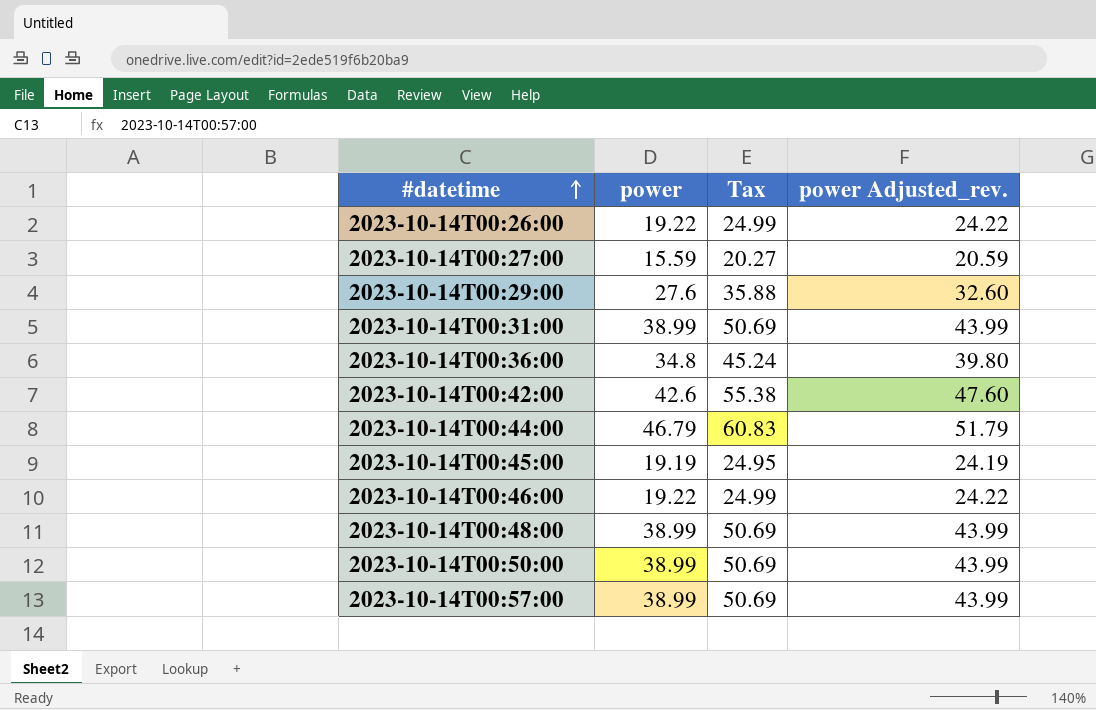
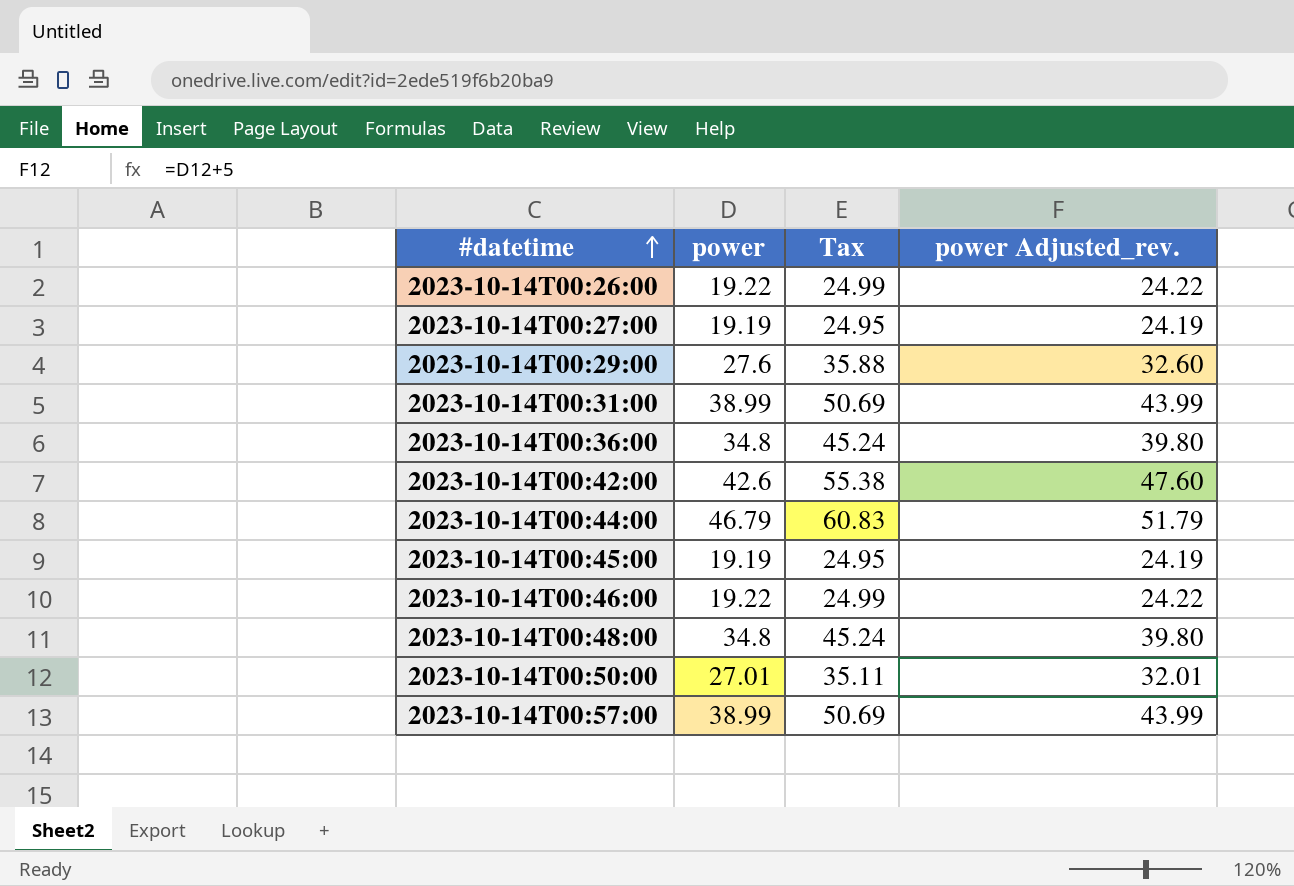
2023-10-14T00:27:00 | power: 15.59 -> 19.19
2023-10-14T00:27:00 | Tax: 20.27 -> 24.95
2023-10-14T00:27:00 | power Adjusted_rev.: 20.59 -> 24.19
2023-10-14T00:48:00 | power: 38.99 -> 34.8
2023-10-14T00:48:00 | Tax: 50.69 -> 45.24
2023-10-14T00:48:00 | power Adjusted_rev.: 43.99 -> 39.80
2023-10-14T00:50:00 | power: 38.99 -> 27.01
2023-10-14T00:50:00 | Tax: 50.69 -> 35.11
2023-10-14T00:50:00 | power Adjusted_rev.: 43.99 -> 32.01

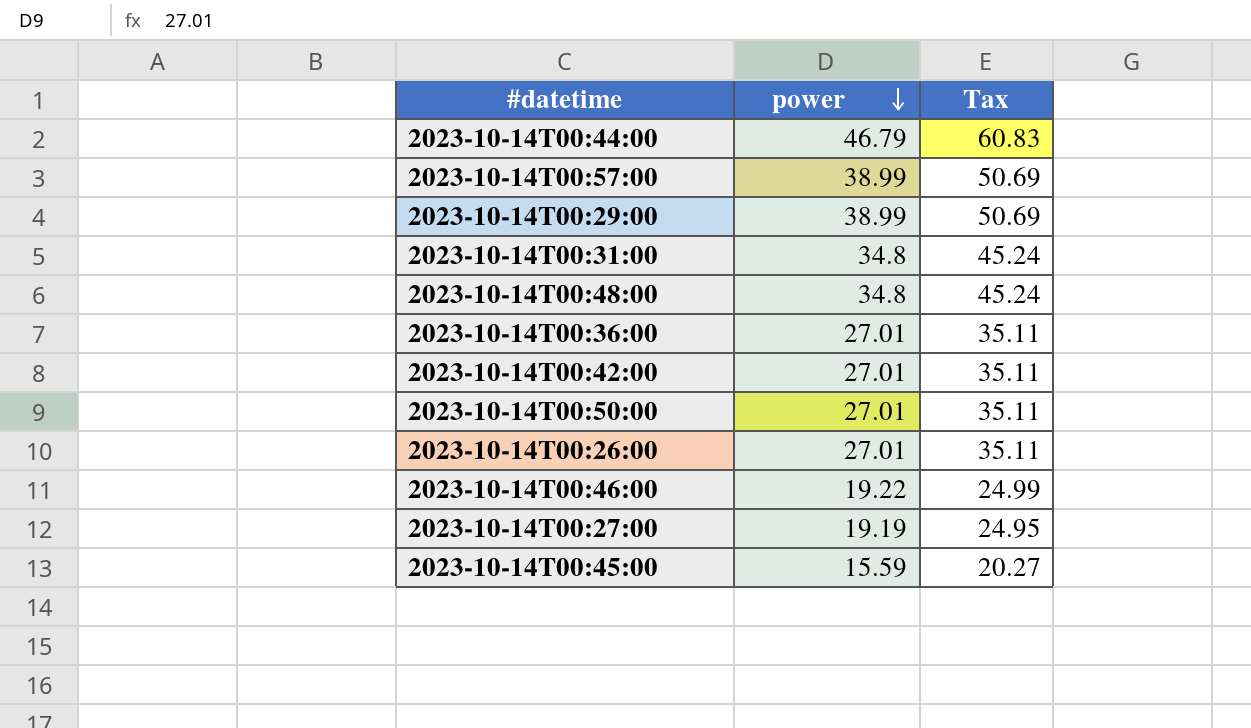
row order: #datetime ascending -> power descending
column power Adjusted_rev. | formula: [power] + 5 -> none
2023-10-14T00:29:00 | power: 27.6 -> 38.99
2023-10-14T00:29:00 | Tax: 35.88 -> 50.69
2023-10-14T00:31:00 | power: 38.99 -> 34.8
2023-10-14T00:31:00 | Tax: 50.69 -> 45.24
2023-10-14T00:36:00 | power: 34.8 -> 27.01
2023-10-14T00:36:00 | Tax: 45.24 -> 35.11
2023-10-14T00:42:00 | power: 42.6 -> 27.01
2023-10-14T00:42:00 | Tax: 55.38 -> 35.11
2023-10-14T00:26:00 | power: 19.22 -> 27.01
2023-10-14T00:26:00 | Tax: 24.99 -> 35.11
2023-10-14T00:45:00 | power: 19.19 -> 15.59
2023-10-14T00:45:00 | Tax: 24.95 -> 20.27

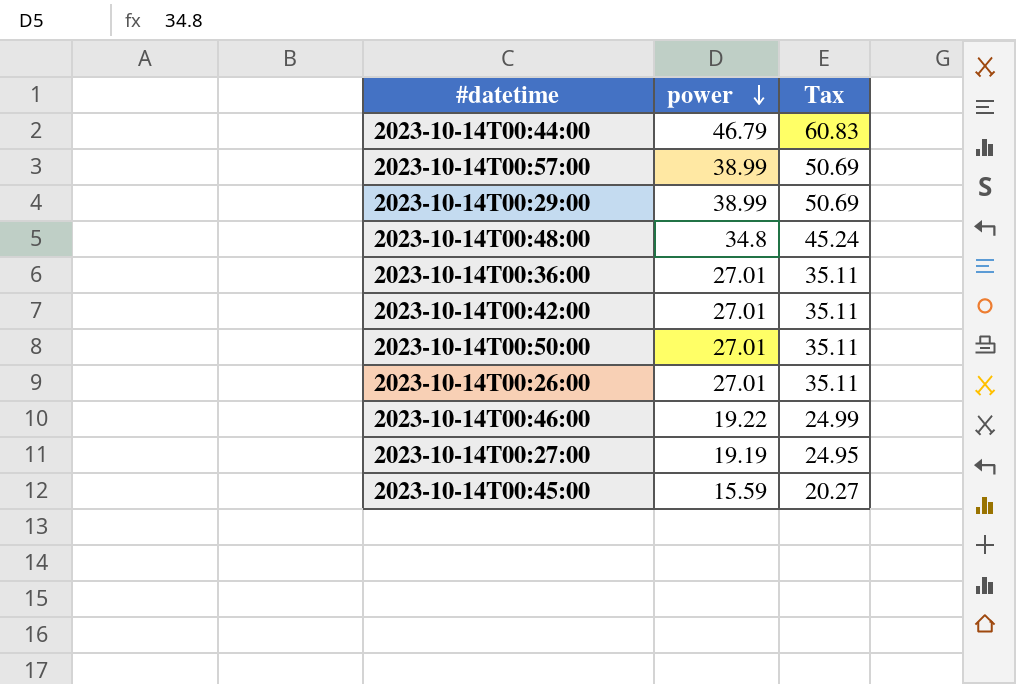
row 2023-10-14T00:31:00: 34.8 | 45.24 -> none

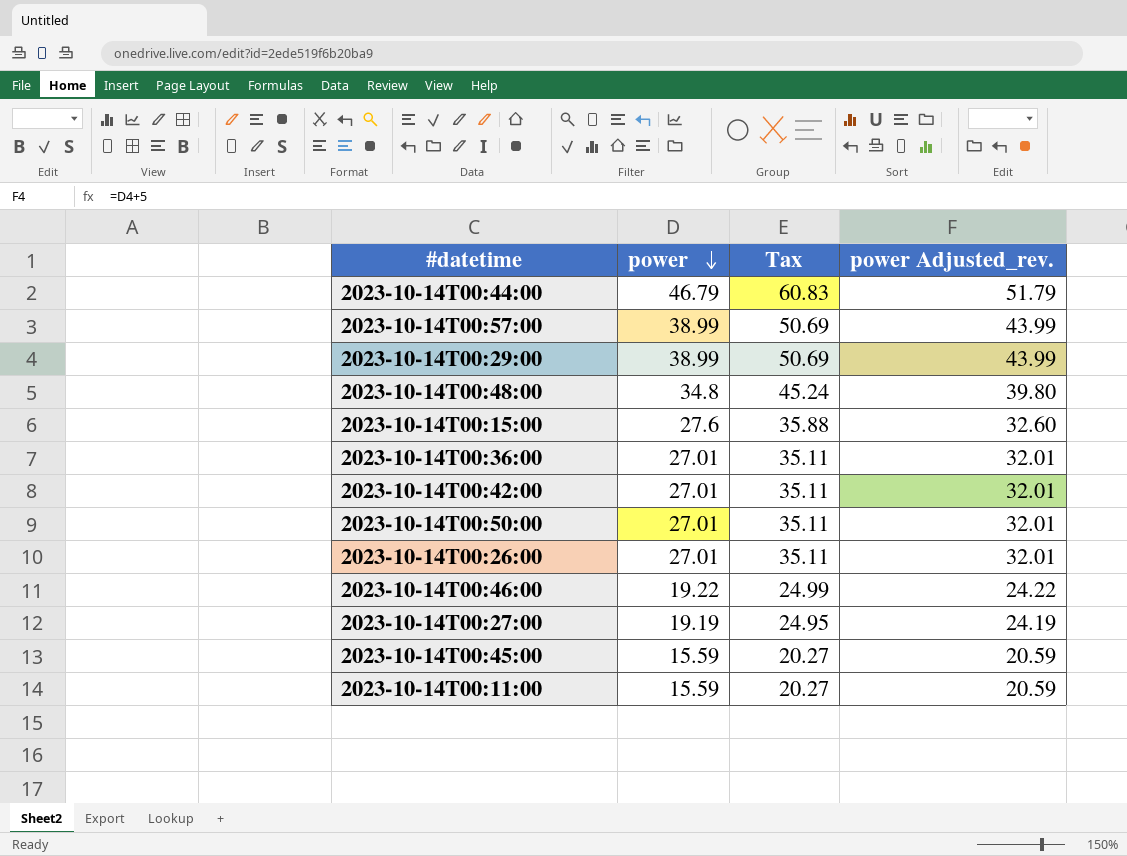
column power Adjusted_rev. | formula: none -> [power] + 5
row 2023-10-14T00:15:00: none -> 27.6 | 35.88 | 32.60
row 2023-10-14T00:11:00: none -> 15.59 | 20.27 | 20.59

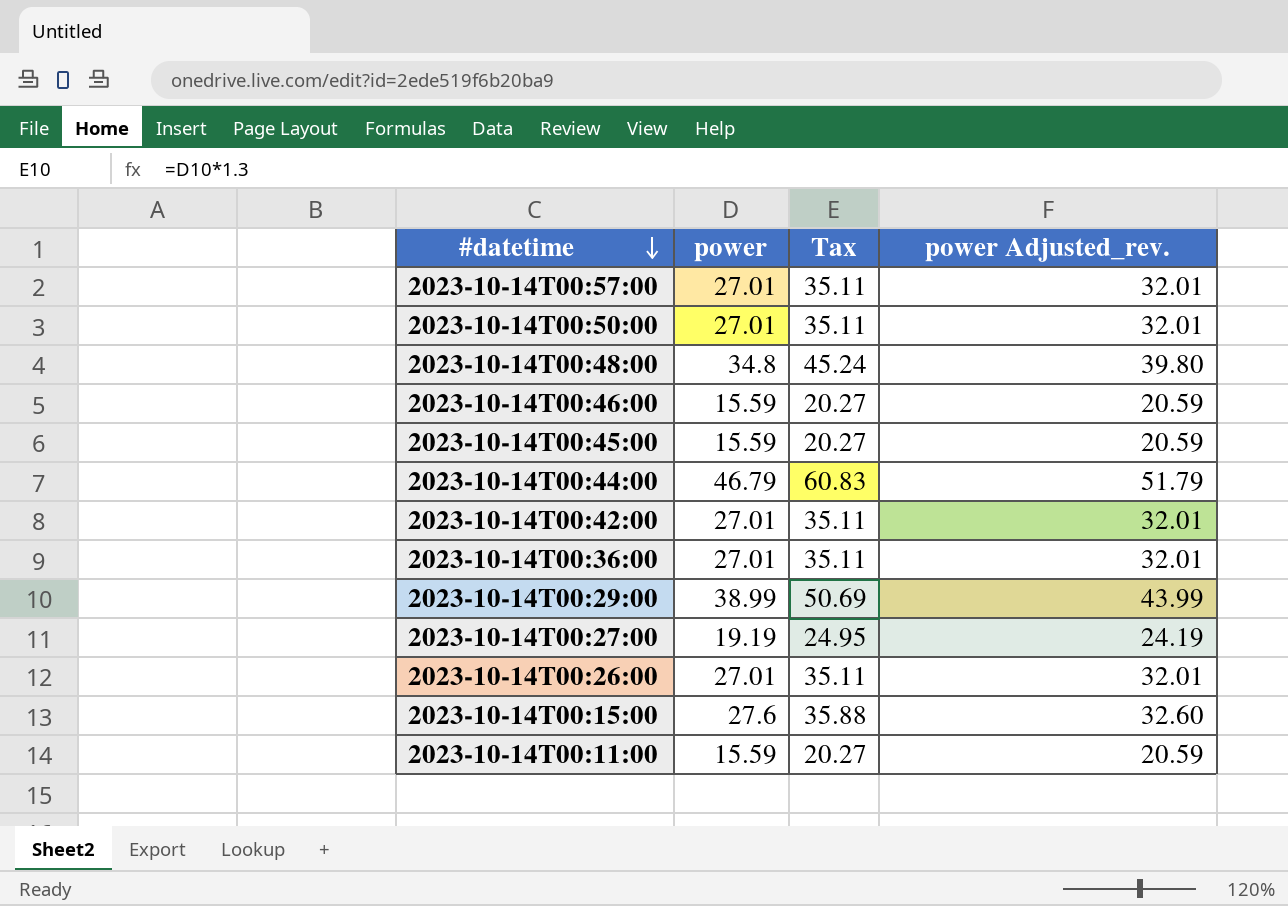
row order: power descending -> #datetime descending
2023-10-14T00:57:00 | power: 38.99 -> 27.01
2023-10-14T00:57:00 | Tax: 50.69 -> 35.11
2023-10-14T00:57:00 | power Adjusted_rev.: 43.99 -> 32.01
2023-10-14T00:46:00 | power: 19.22 -> 15.59
2023-10-14T00:46:00 | Tax: 24.99 -> 20.27
2023-10-14T00:46:00 | power Adjusted_rev.: 24.22 -> 20.59

